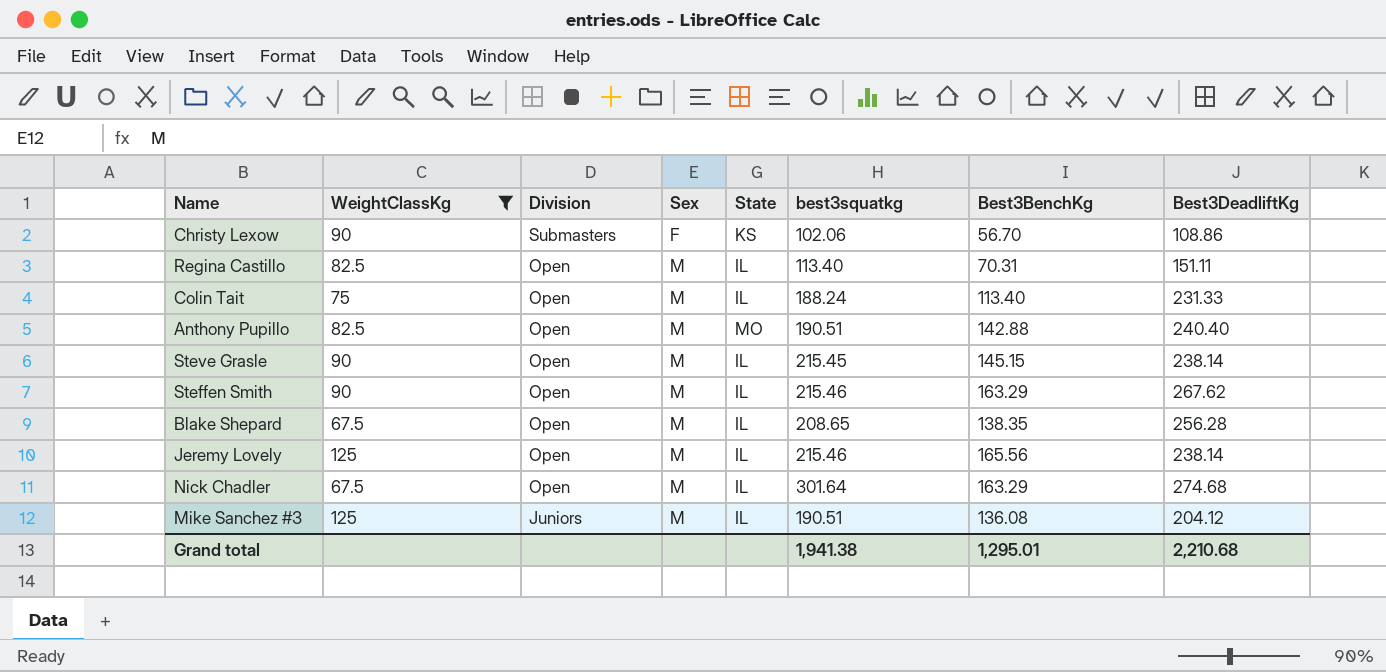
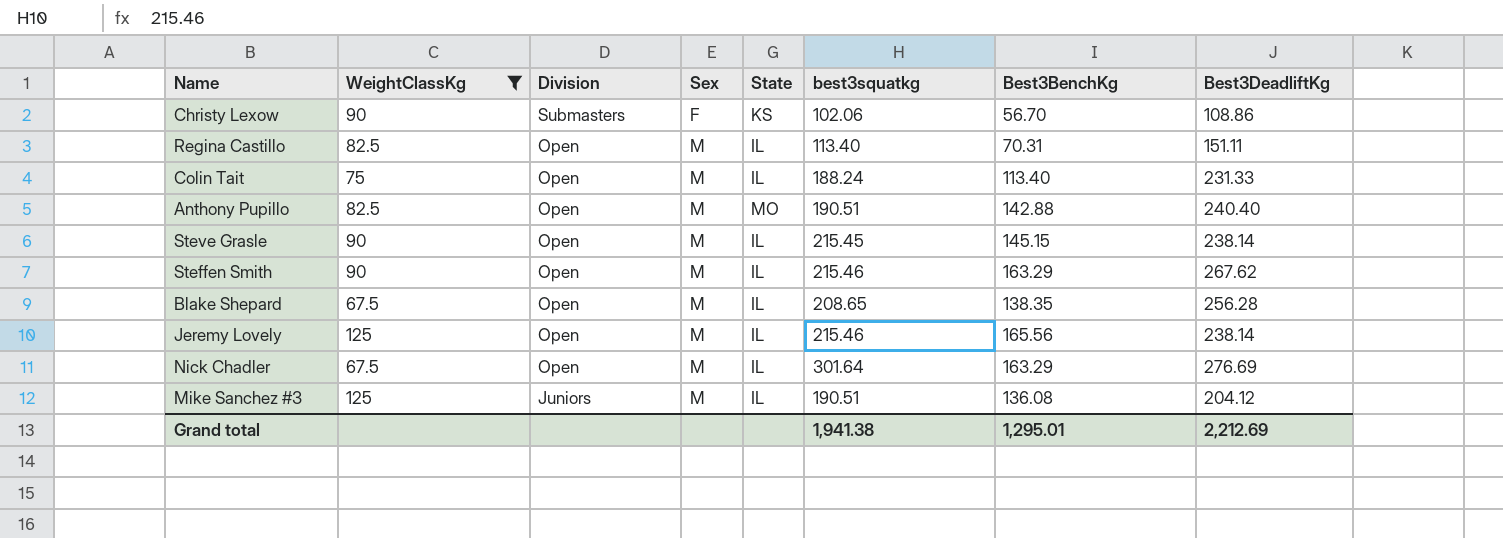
Nick Chadler | Best3DeadliftKg: 274.68 -> 276.69
Grand total | Best3DeadliftKg: 2,210.68 -> 2,212.69

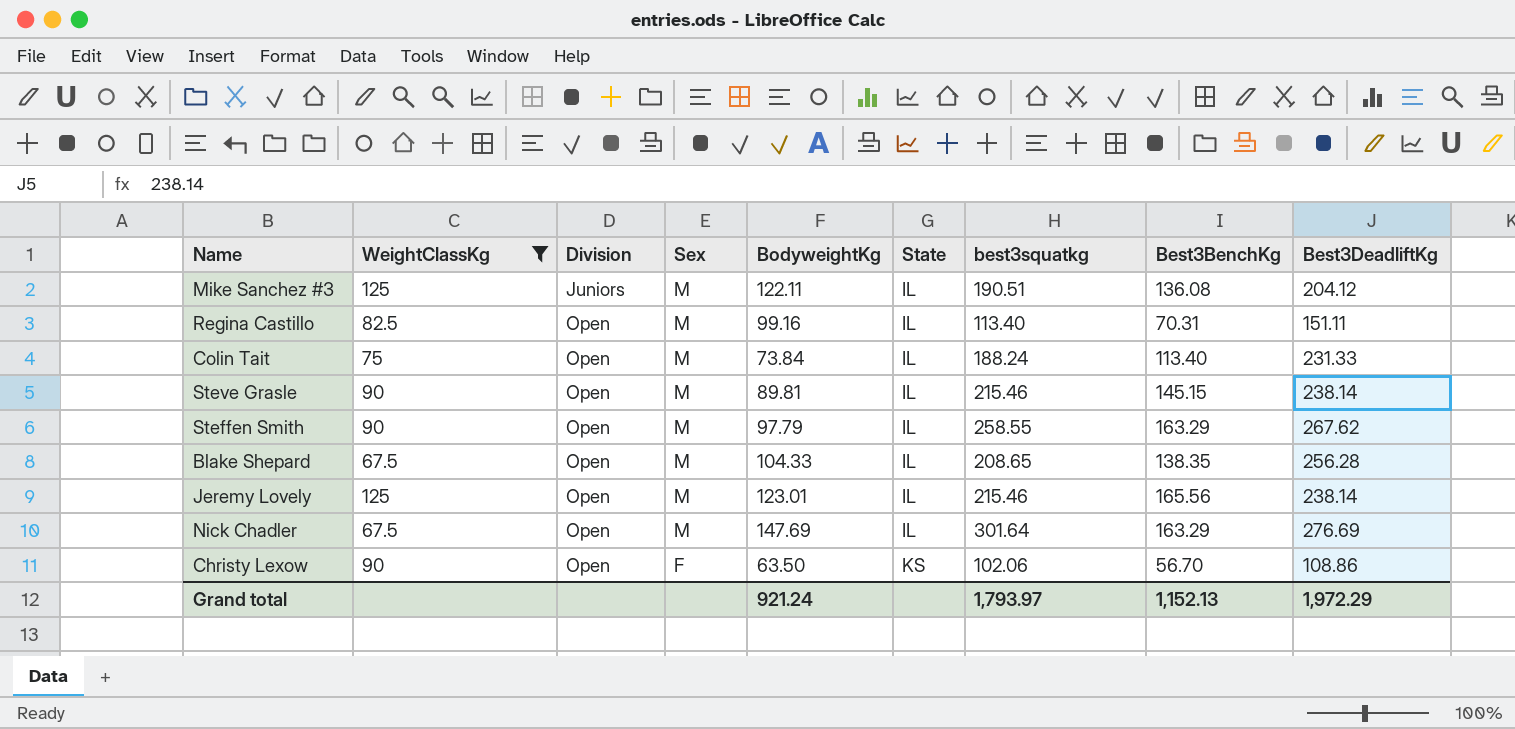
row order: Division descending -> Division ascending
column BodyweightKg | position: none -> 5
row Anthony Pupillo: 82.5 | Open | M | MO | 190.51 | 142.88 | 240.40 -> none
Steve Grasle | best3squatkg: 215.45 -> 215.46
Steffen Smith | best3squatkg: 215.46 -> 258.55
Christy Lexow | Division: Submasters -> Open
Grand total | best3squatkg: 1,941.38 -> 1,793.97
Grand total | Best3BenchKg: 1,295.01 -> 1,152.13
Grand total | Best3DeadliftKg: 2,212.69 -> 1,972.29

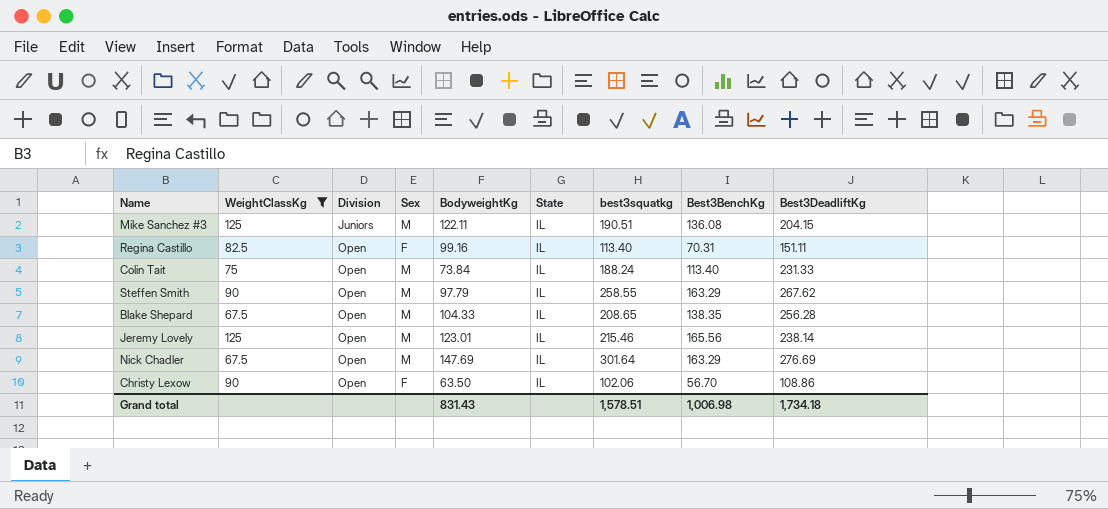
row Steve Grasle: 90 | Open | M | 89.81 | IL | 215.46 | 145.15 | 238.14 -> none
Mike Sanchez #3 | Best3DeadliftKg: 204.12 -> 204.15
Regina Castillo | Sex: M -> F
Christy Lexow | State: KS -> IL
Grand total | BodyweightKg: 921.24 -> 831.43
Grand total | best3squatkg: 1,793.97 -> 1,578.51
Grand total | Best3BenchKg: 1,152.13 -> 1,006.98
Grand total | Best3DeadliftKg: 1,972.29 -> 1,734.18

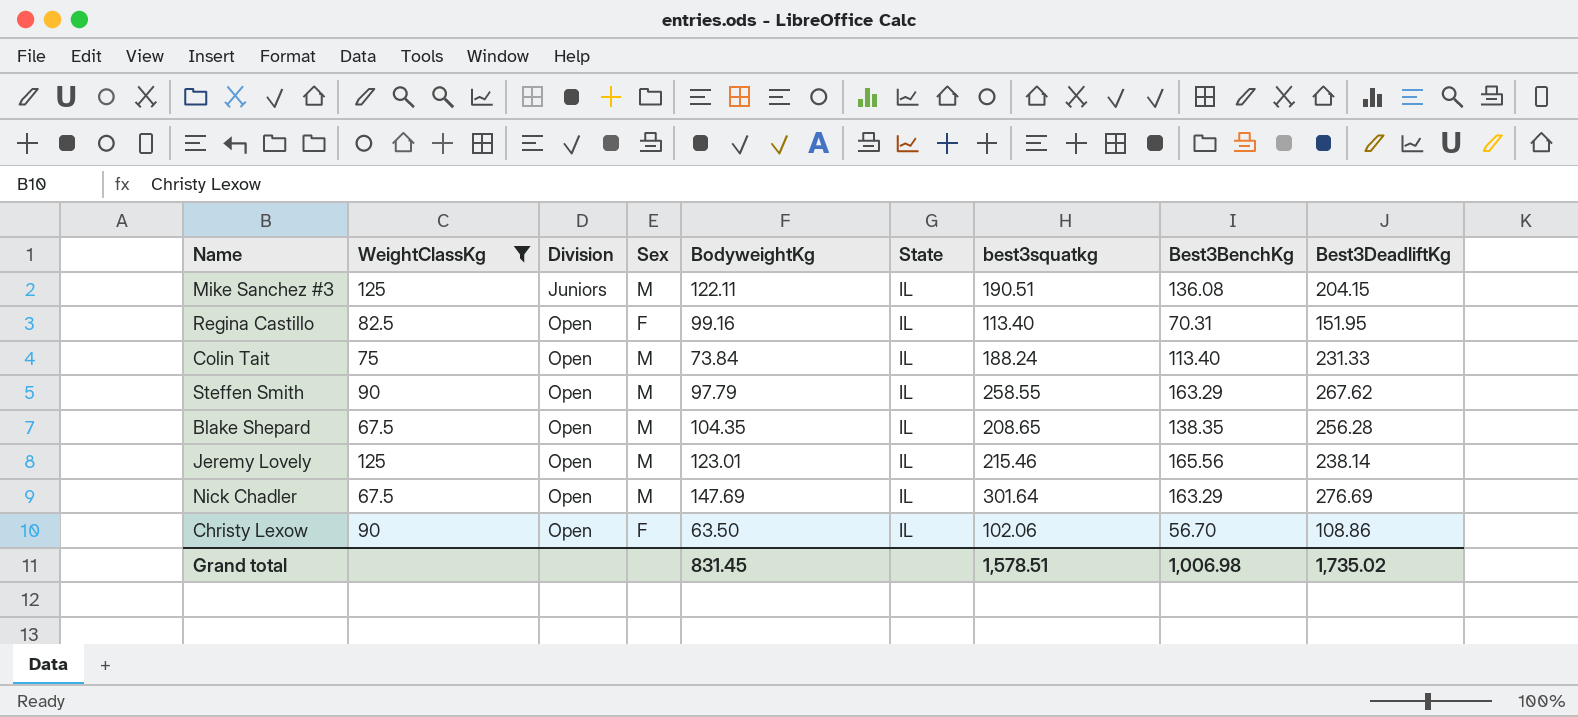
Regina Castillo | Best3DeadliftKg: 151.11 -> 151.95
Blake Shepard | BodyweightKg: 104.33 -> 104.35
Grand total | BodyweightKg: 831.43 -> 831.45
Grand total | Best3DeadliftKg: 1,734.18 -> 1,735.02

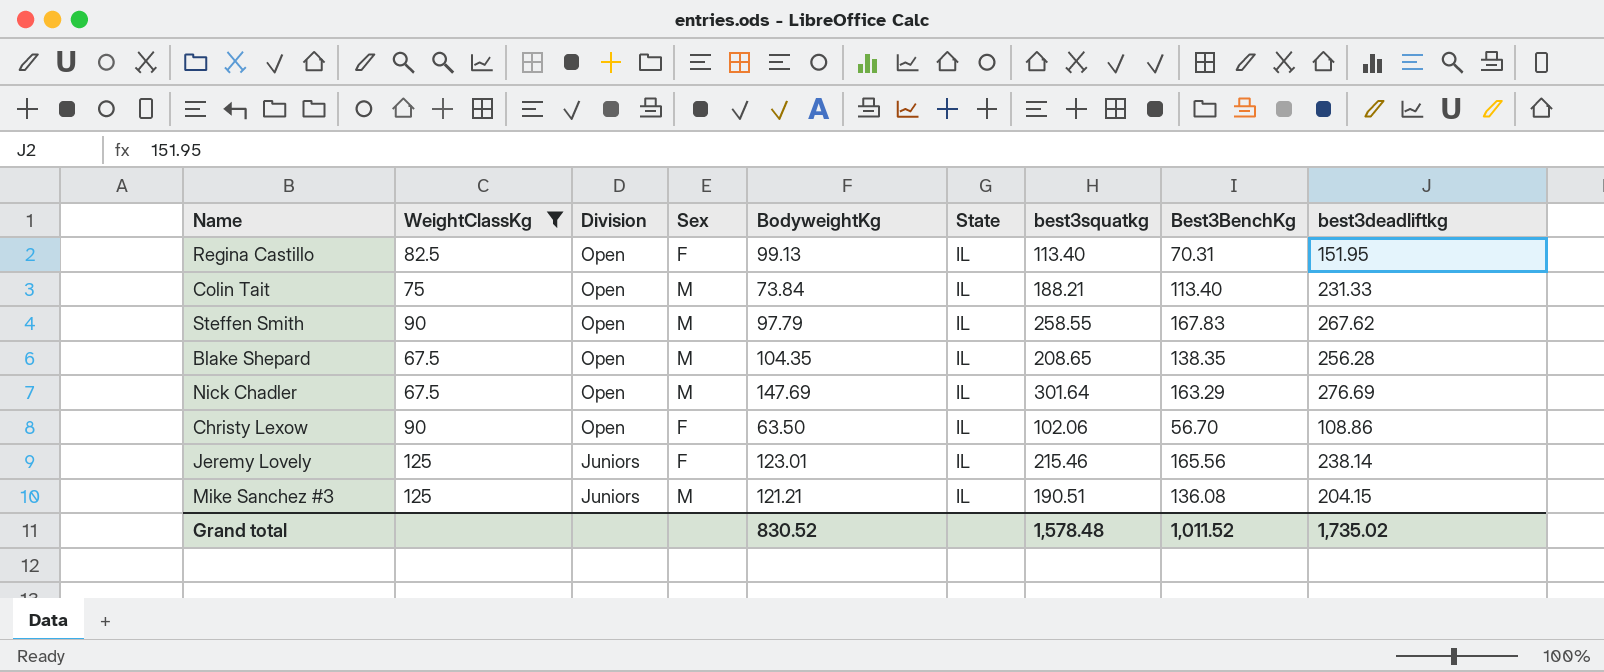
row order: Division ascending -> Division descending
column name: Best3DeadliftKg -> best3deadliftkg
Regina Castillo | BodyweightKg: 99.16 -> 99.13
Colin Tait | best3squatkg: 188.24 -> 188.21
Steffen Smith | Best3BenchKg: 163.29 -> 167.83
Jeremy Lovely | Division: Open -> Juniors
Jeremy Lovely | Sex: M -> F
Mike Sanchez #3 | BodyweightKg: 122.11 -> 121.21
Grand total | BodyweightKg: 831.45 -> 830.52
Grand total | best3squatkg: 1,578.51 -> 1,578.48
Grand total | Best3BenchKg: 1,006.98 -> 1,011.52

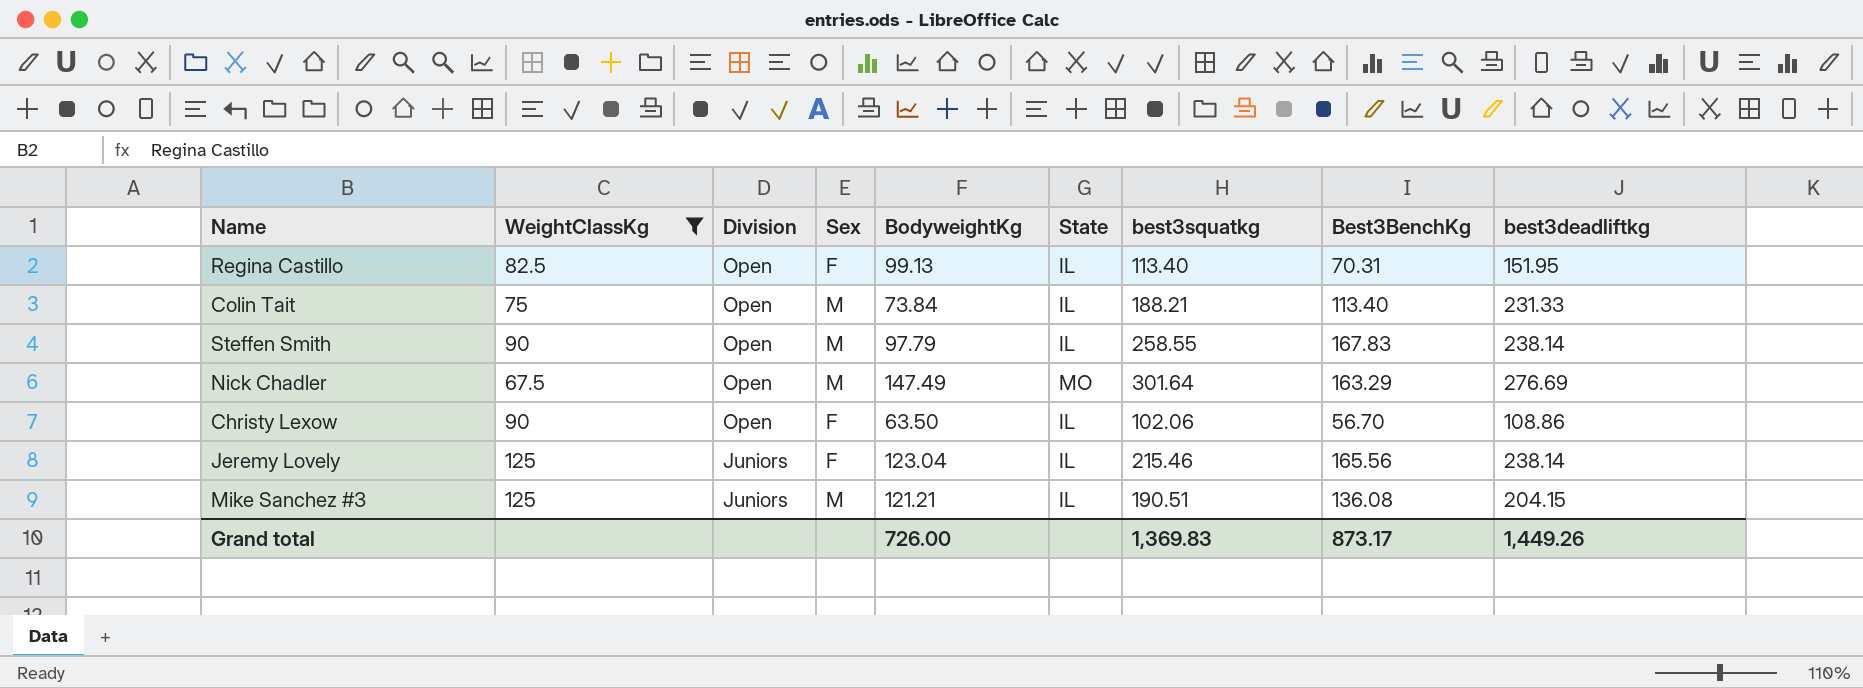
row Blake Shepard: 67.5 | Open | M | 104.35 | IL | 208.65 | 138.35 | 256.28 -> none
Steffen Smith | best3deadliftkg: 267.62 -> 238.14
Nick Chadler | BodyweightKg: 147.69 -> 147.49
Nick Chadler | State: IL -> MO
Jeremy Lovely | BodyweightKg: 123.01 -> 123.04
Grand total | BodyweightKg: 830.52 -> 726.00
Grand total | best3squatkg: 1,578.48 -> 1,369.83
Grand total | Best3BenchKg: 1,011.52 -> 873.17
Grand total | best3deadliftkg: 1,735.02 -> 1,449.26

